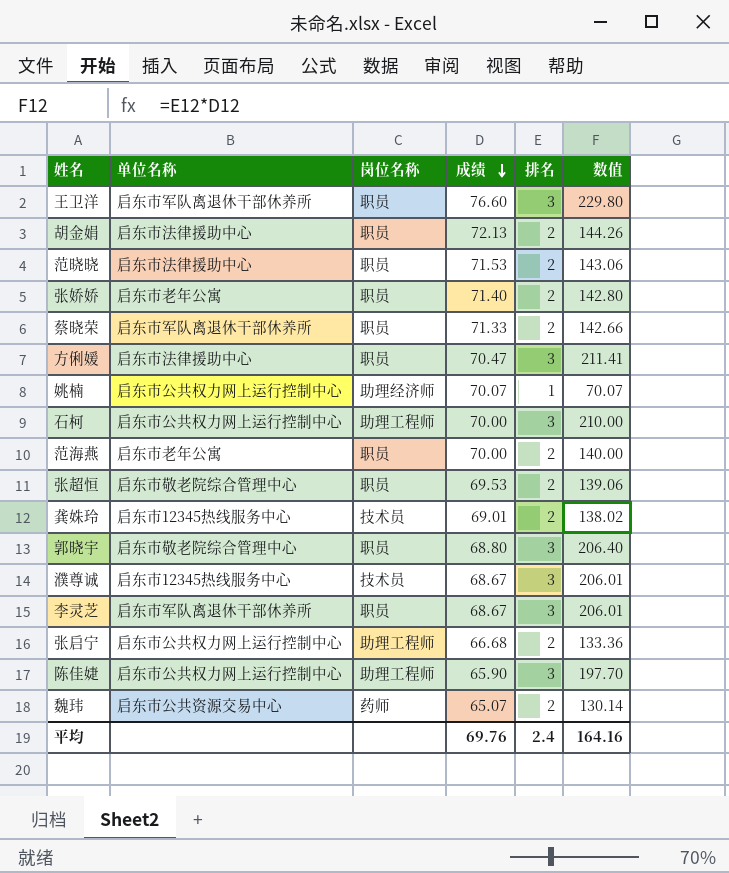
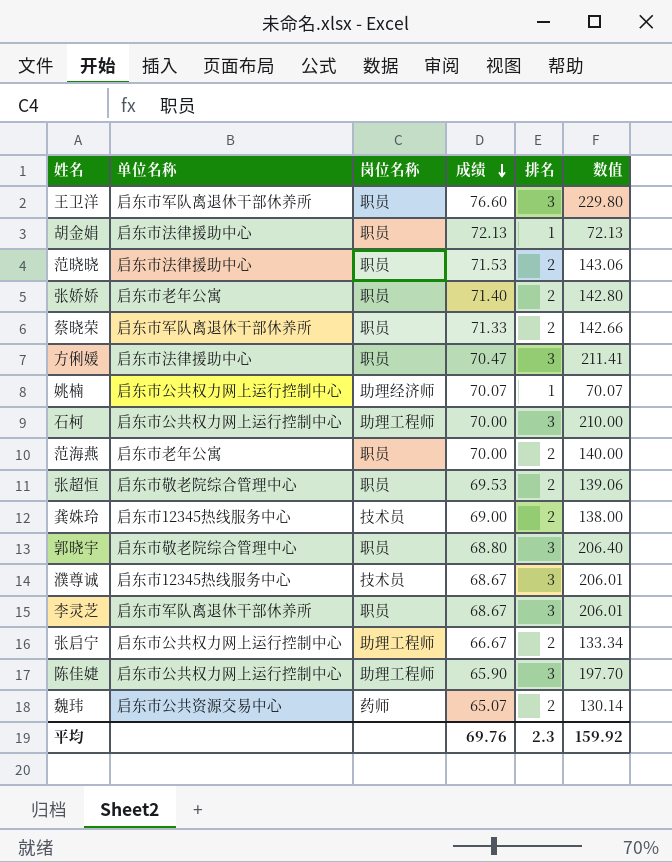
胡金娟 | 排名: 2 -> 1
胡金娟 | 数值: 144.26 -> 72.13
龚姝玲 | 成绩: 69.01 -> 69.00
龚姝玲 | 数值: 138.02 -> 138.00
张启宁 | 成绩: 66.68 -> 66.67
张启宁 | 数值: 133.36 -> 133.34
平均 | 排名: 2.4 -> 2.3
平均 | 数值: 164.16 -> 159.92

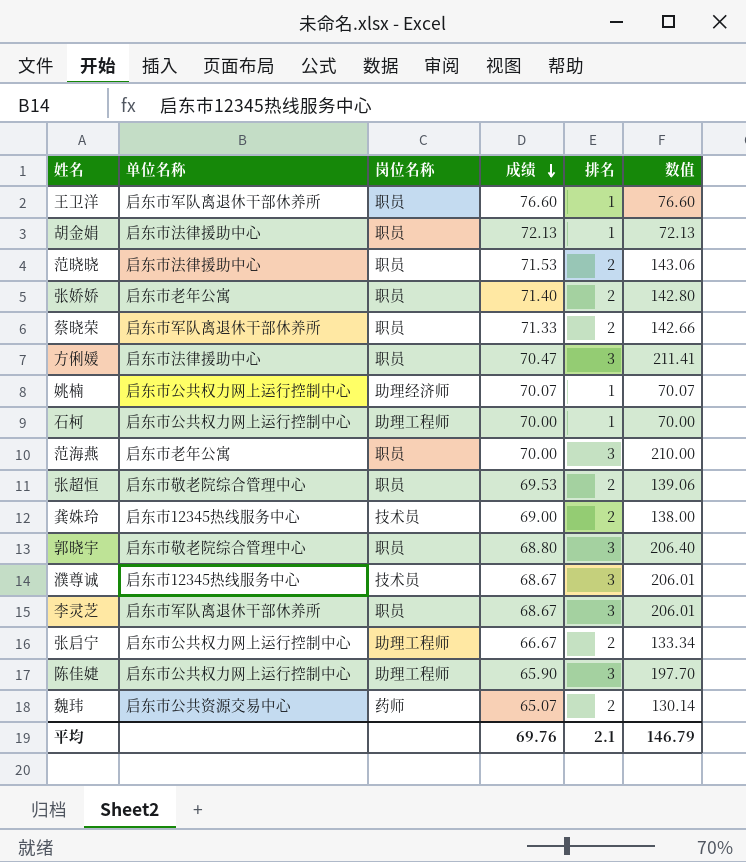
王卫洋 | 排名: 3 -> 1
王卫洋 | 数值: 229.80 -> 76.60
石柯 | 排名: 3 -> 1
石柯 | 数值: 210.00 -> 70.00
范海燕 | 排名: 2 -> 3
范海燕 | 数值: 140.00 -> 210.00
平均 | 排名: 2.3 -> 2.1
平均 | 数值: 159.92 -> 146.79

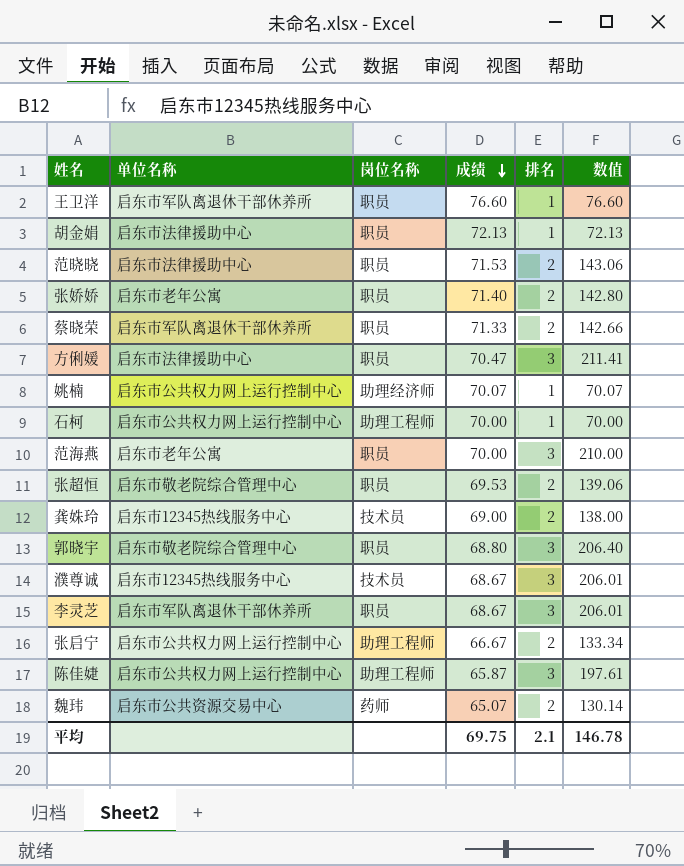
陈佳婕 | 成绩: 65.90 -> 65.87
陈佳婕 | 数值: 197.70 -> 197.61
平均 | 成绩: 69.76 -> 69.75
平均 | 数值: 146.79 -> 146.78

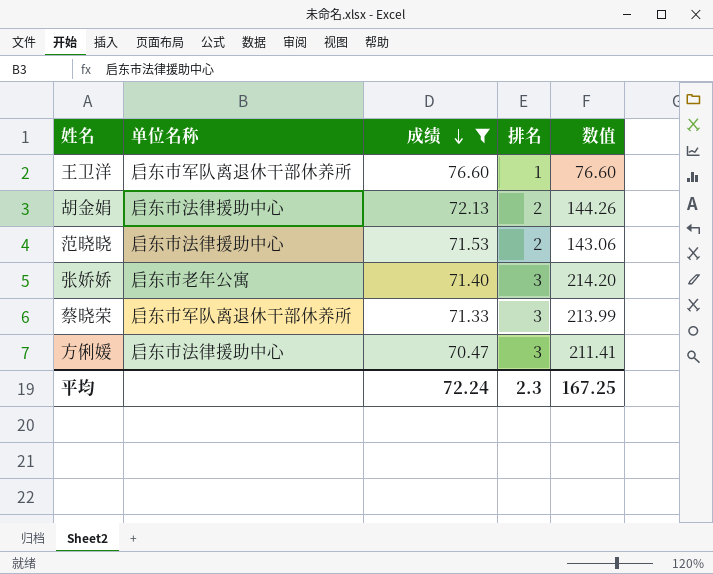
filter: none -> 成绩 >= 70.47
column 岗位名称 | position: 3 -> none
胡金娟 | 排名: 1 -> 2
胡金娟 | 数值: 72.13 -> 144.26
张娇娇 | 排名: 2 -> 3
张娇娇 | 数值: 142.80 -> 214.20
蔡晓荣 | 排名: 2 -> 3
蔡晓荣 | 数值: 142.66 -> 213.99
平均 | 成绩: 69.75 -> 72.24
平均 | 排名: 2.1 -> 2.3
平均 | 数值: 146.78 -> 167.25

